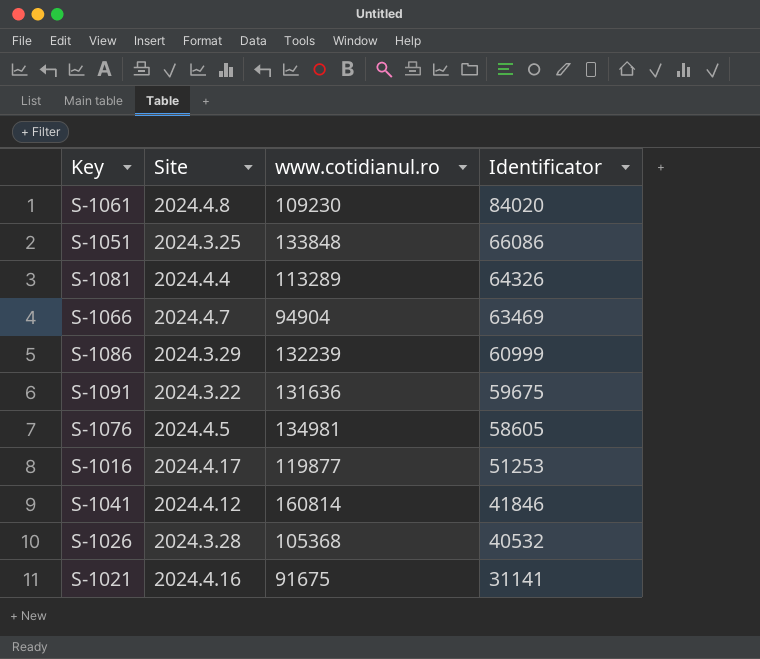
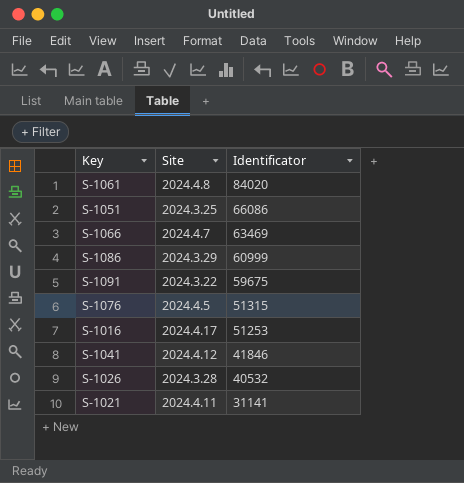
column www.cotidianul.ro | position: 3 -> none
row S-1081: 2024.4.4 | 113289 | 64326 -> none
S-1076 | Identificator: 58605 -> 51315
S-1021 | Site: 2024.4.16 -> 2024.4.11

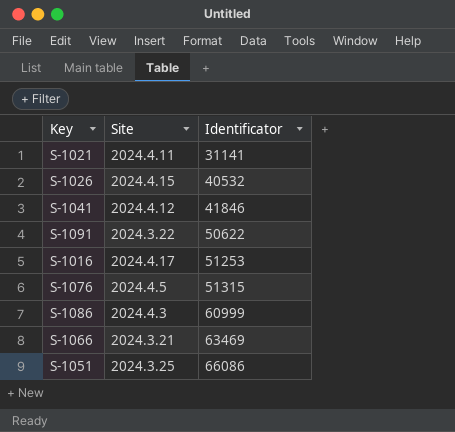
row order: Identificator descending -> Identificator ascending
row S-1061: 2024.4.8 | 84020 -> none
S-1026 | Site: 2024.3.28 -> 2024.4.15
S-1091 | Identificator: 59675 -> 50622
S-1086 | Site: 2024.3.29 -> 2024.4.3
S-1066 | Site: 2024.4.7 -> 2024.3.21

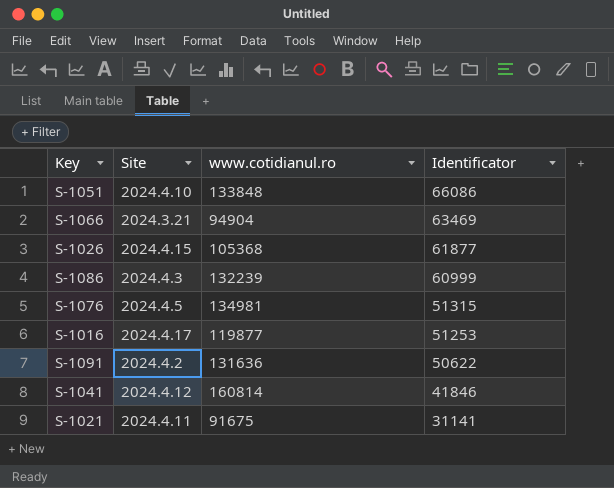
row order: Identificator ascending -> Identificator descending
column www.cotidianul.ro | position: none -> 3
S-1051 | Site: 2024.3.25 -> 2024.4.10
S-1026 | Identificator: 40532 -> 61877
S-1091 | Site: 2024.3.22 -> 2024.4.2

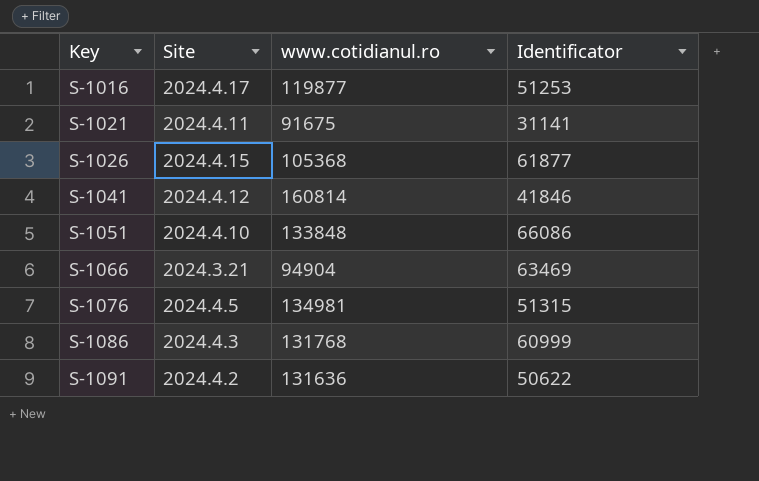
row order: Identificator descending -> Key ascending
S-1086 | www.cotidianul.ro: 132239 -> 131768

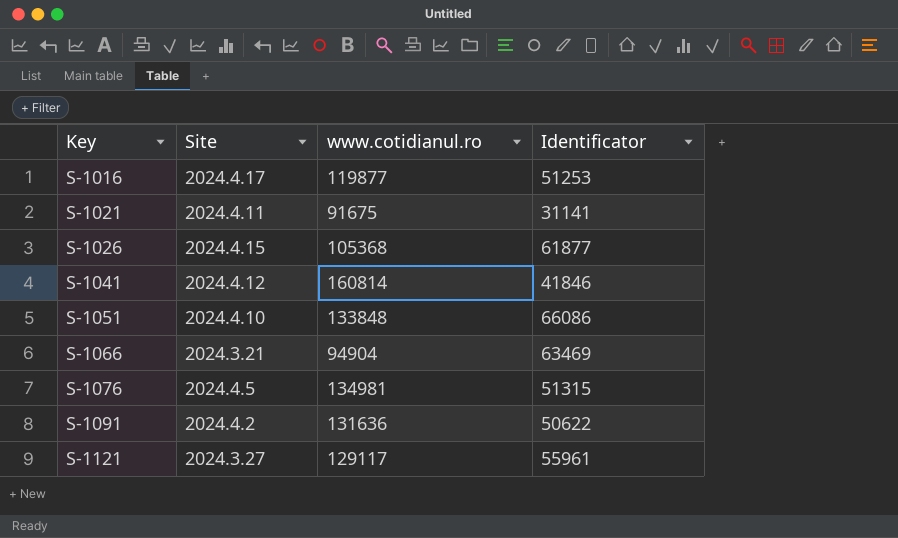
row S-1086: 2024.4.3 | 131768 | 60999 -> none
row S-1121: none -> 2024.3.27 | 129117 | 55961

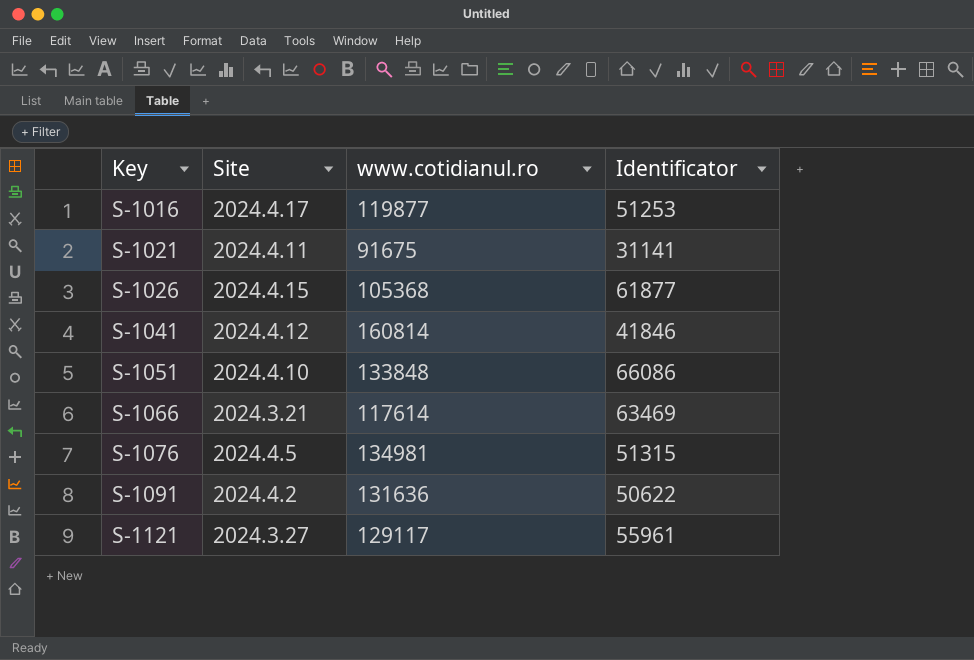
S-1066 | www.cotidianul.ro: 94904 -> 117614

